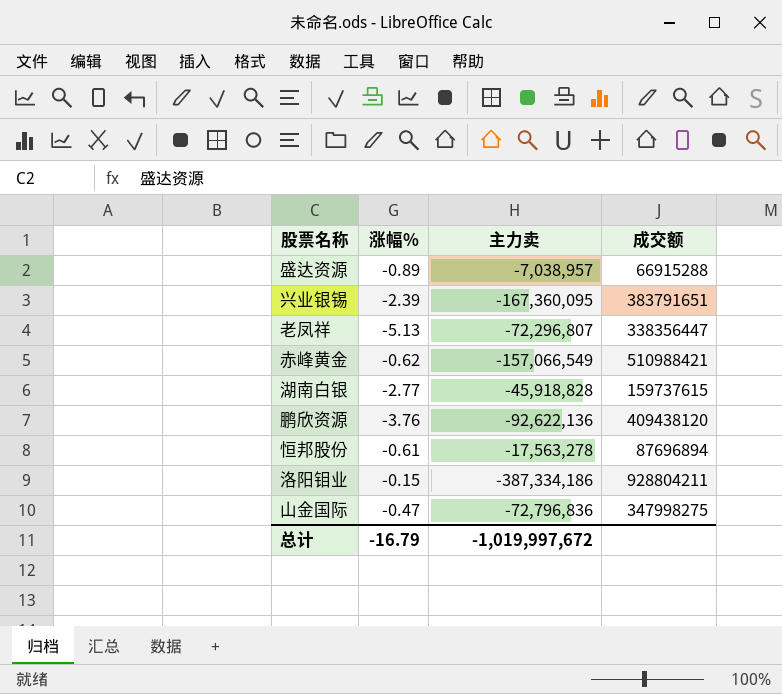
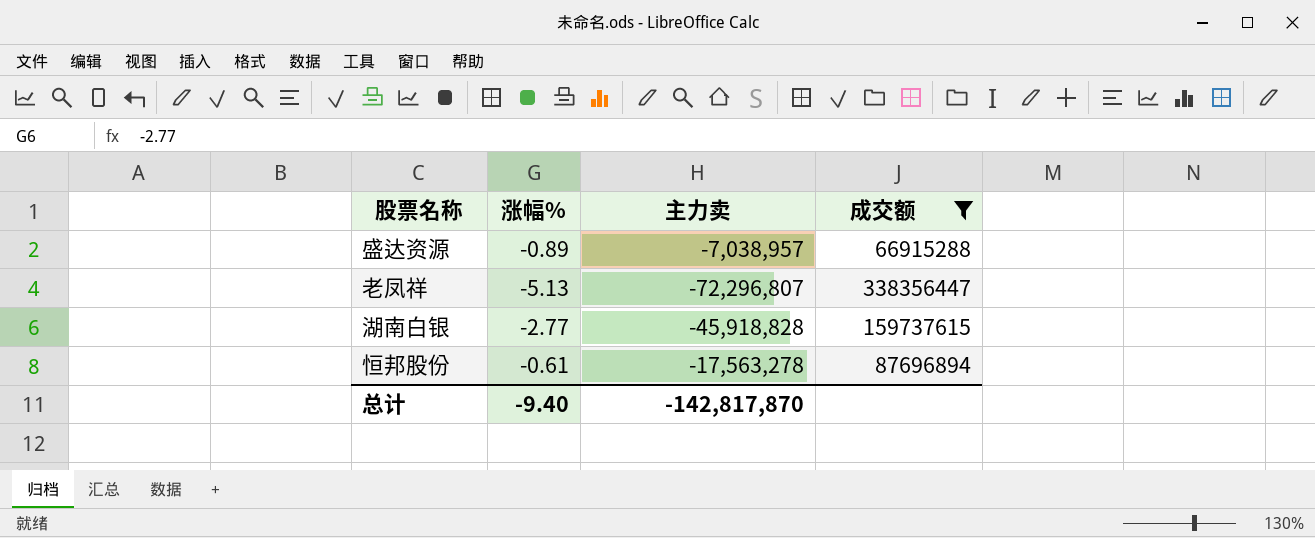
filter: none -> 成交额 <= 338356447
总计 | 涨幅%: -16.79 -> -9.40
总计 | 主力卖: -1,019,997,672 -> -142,817,870

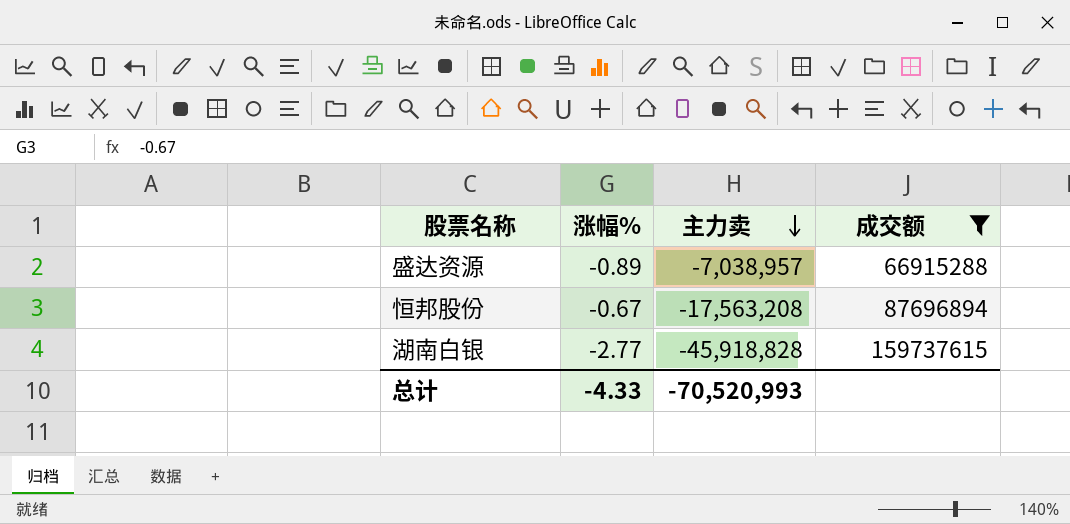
row order: none -> 主力卖 descending
row 老凤祥: -5.13 | -72,296,807 | 338356447 -> none
恒邦股份 | 涨幅%: -0.61 -> -0.67
恒邦股份 | 主力卖: -17,563,278 -> -17,563,208
总计 | 涨幅%: -9.40 -> -4.33
总计 | 主力卖: -142,817,870 -> -70,520,993

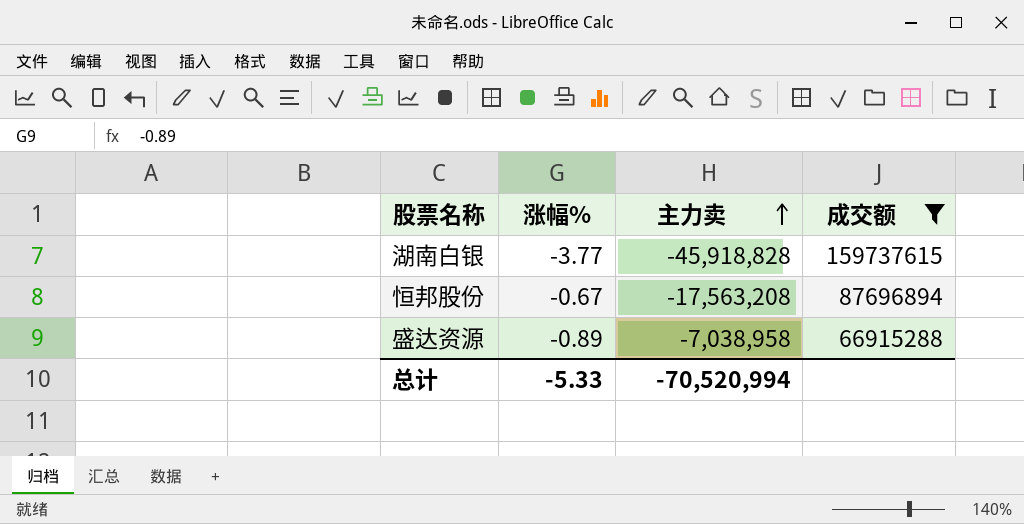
row order: 主力卖 descending -> 主力卖 ascending
湖南白银 | 涨幅%: -2.77 -> -3.77
盛达资源 | 主力卖: -7,038,957 -> -7,038,958
总计 | 涨幅%: -4.33 -> -5.33
总计 | 主力卖: -70,520,993 -> -70,520,994

